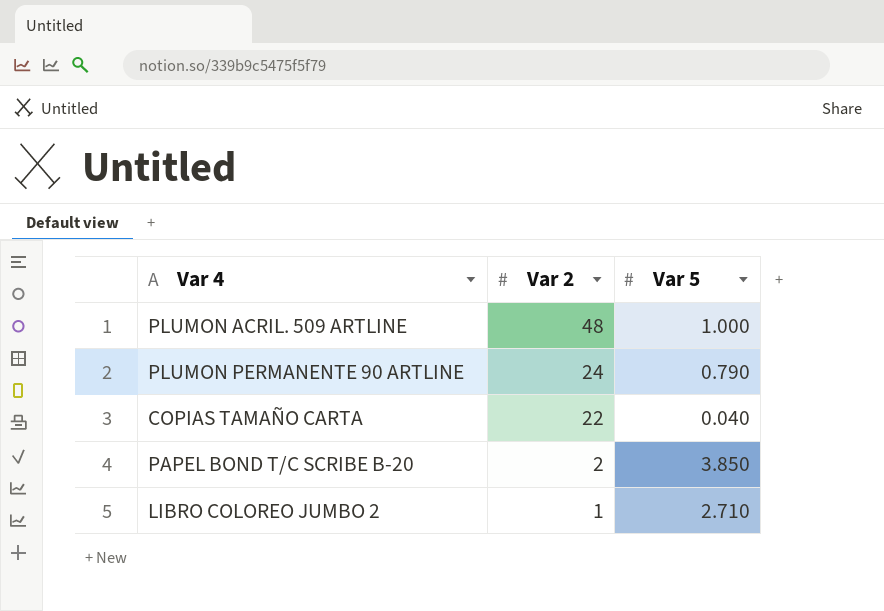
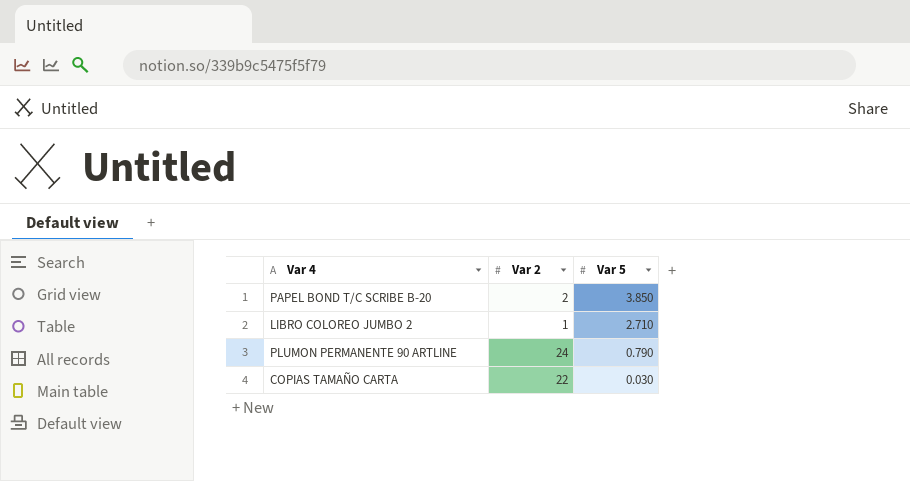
row order: Var 2 descending -> Var 5 descending
row PLUMON ACRIL. 509 ARTLINE: 48 | 1.000 -> none
COPIAS TAMAÑO CARTA | Var 5: 0.040 -> 0.030

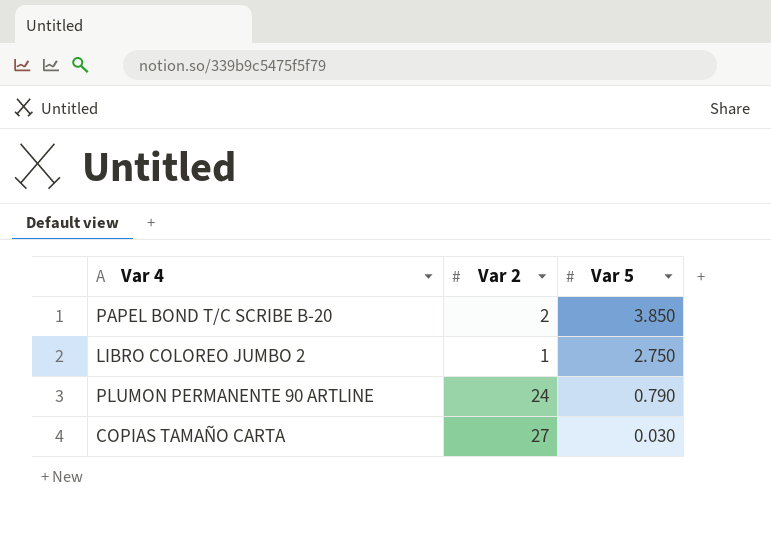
LIBRO COLOREO JUMBO 2 | Var 5: 2.710 -> 2.750
COPIAS TAMAÑO CARTA | Var 2: 22 -> 27

